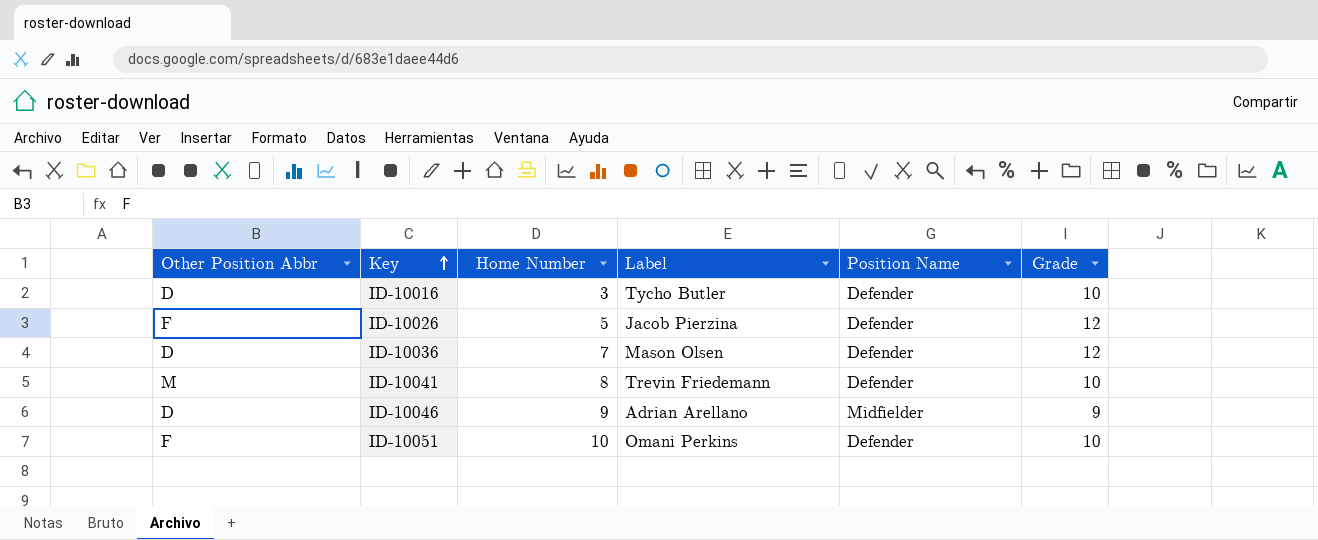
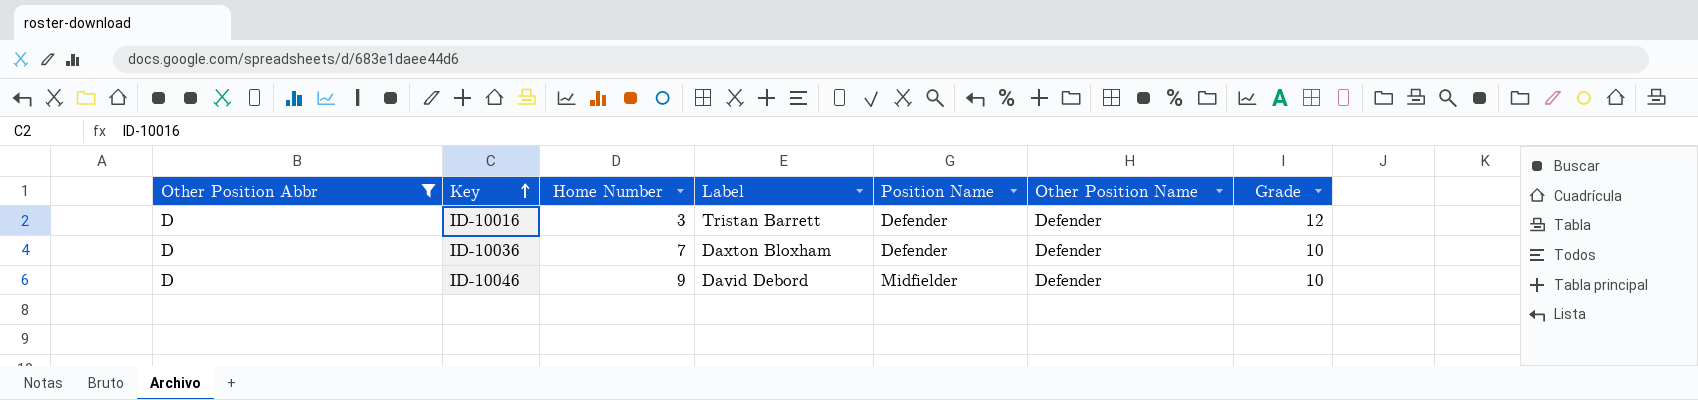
filter: none -> Other Position Abbr = D
column Other Position Name | position: none -> 6
ID-10016 | Label: Tycho Butler -> Tristan Barrett
ID-10016 | Grade: 10 -> 12
ID-10036 | Label: Mason Olsen -> Daxton Bloxham
ID-10036 | Grade: 12 -> 10
ID-10046 | Label: Adrian Arellano -> David Debord
ID-10046 | Grade: 9 -> 10

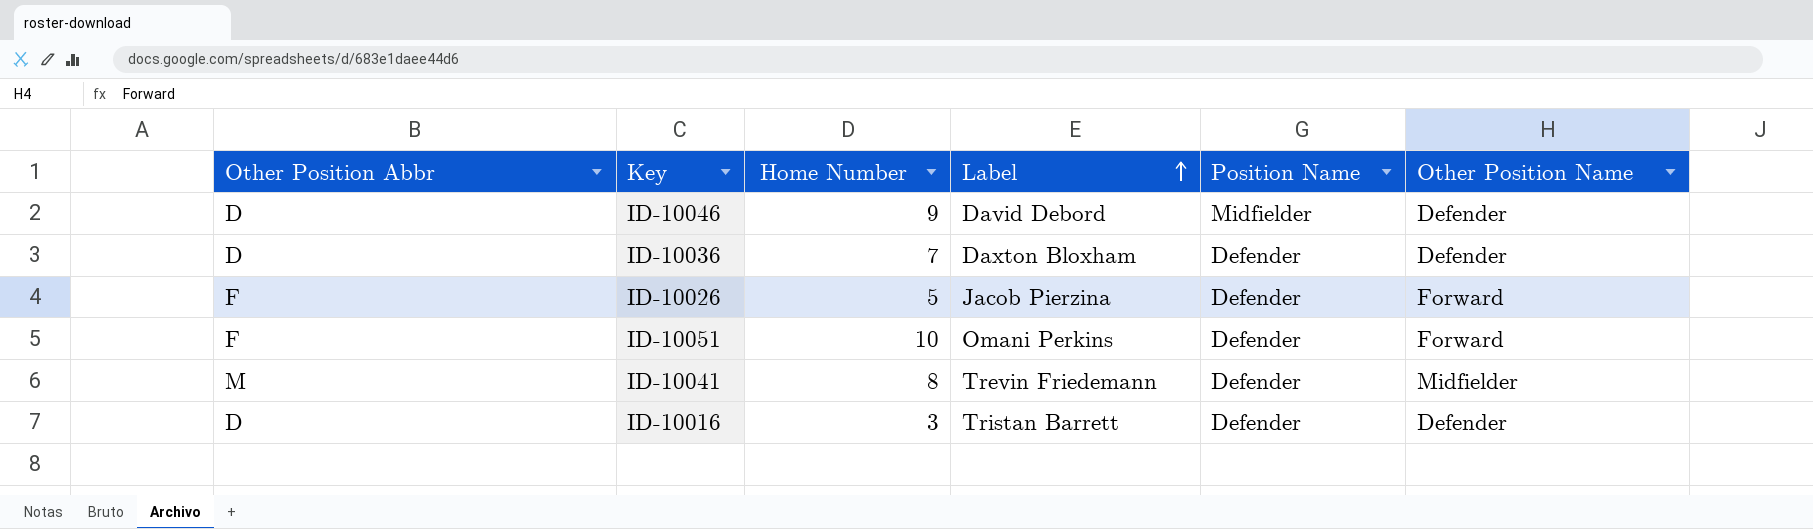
filter: Other Position Abbr = D -> none
row order: Key ascending -> Label ascending
column Grade | position: 7 -> none

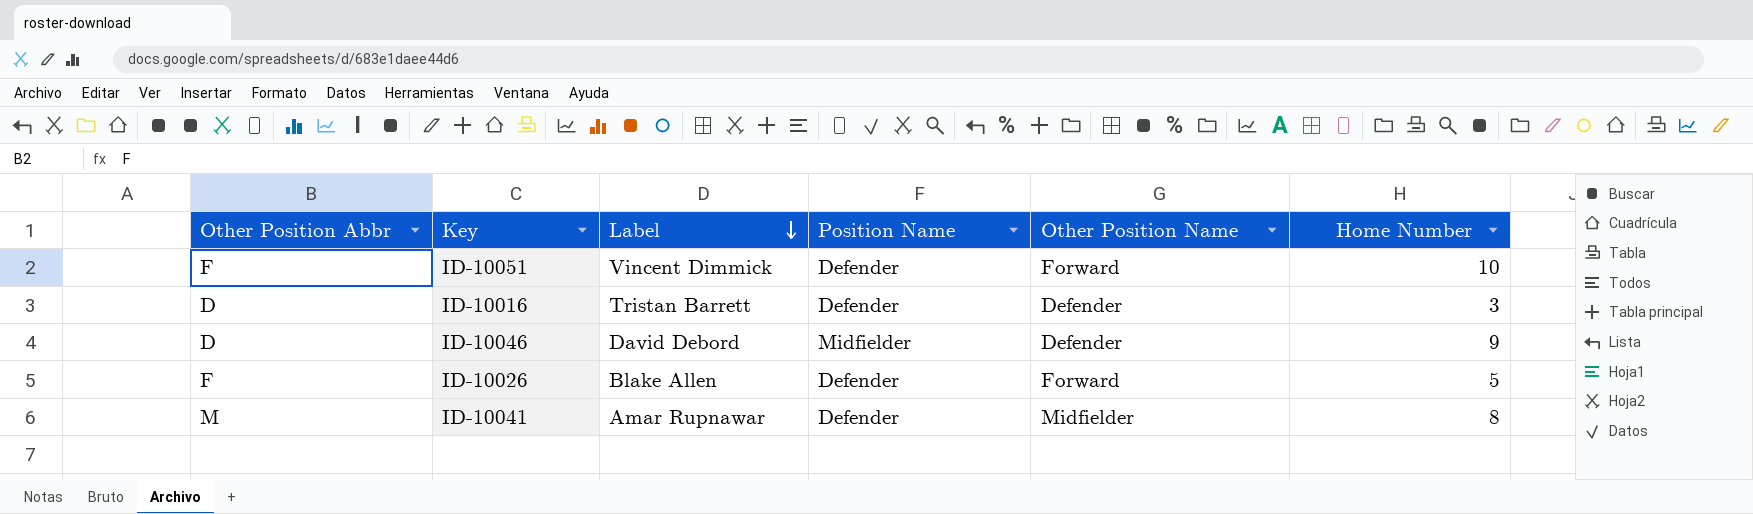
row order: Label ascending -> Label descending
column Home Number | position: 3 -> 6
row ID-10036: D | 7 | Daxton Bloxham | Defender | Defender -> none
ID-10051 | Label: Omani Perkins -> Vincent Dimmick
ID-10026 | Label: Jacob Pierzina -> Blake Allen
ID-10041 | Label: Trevin Friedemann -> Amar Rupnawar

